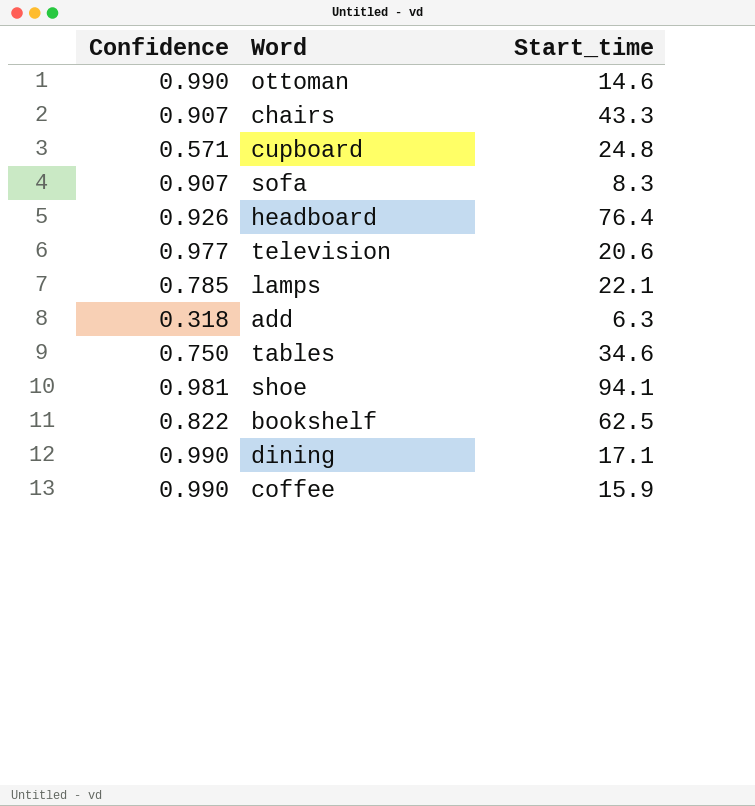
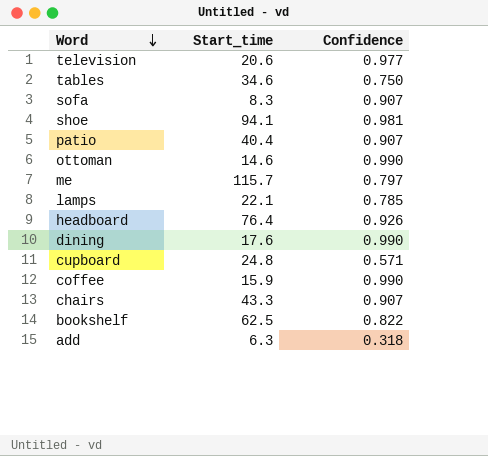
row order: none -> Word descending
column Confidence | position: 1 -> 3
row patio: none -> 40.4 | 0.907
row me: none -> 115.7 | 0.797
dining | Start_time: 17.1 -> 17.6

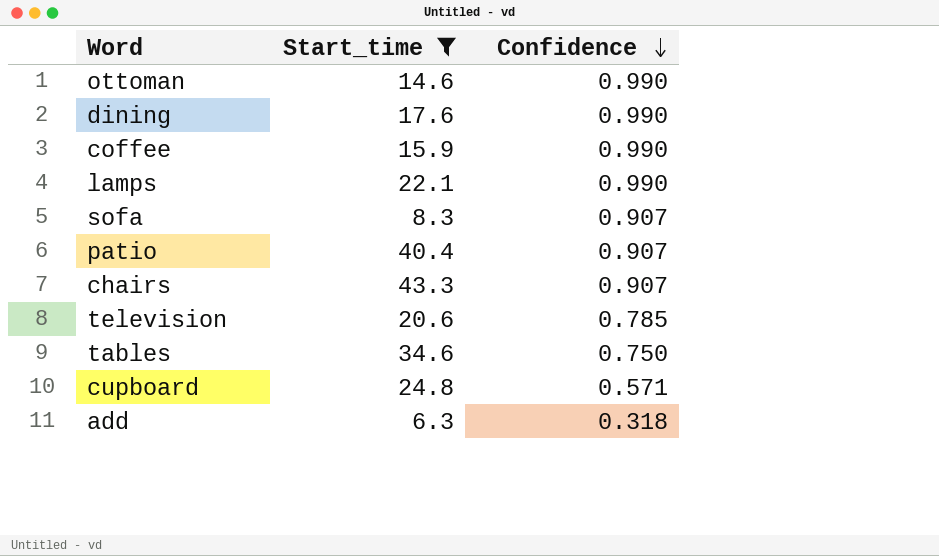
filter: none -> Start_time <= 43.3
row order: Word descending -> Confidence descending
lamps | Confidence: 0.785 -> 0.990
television | Confidence: 0.977 -> 0.785

